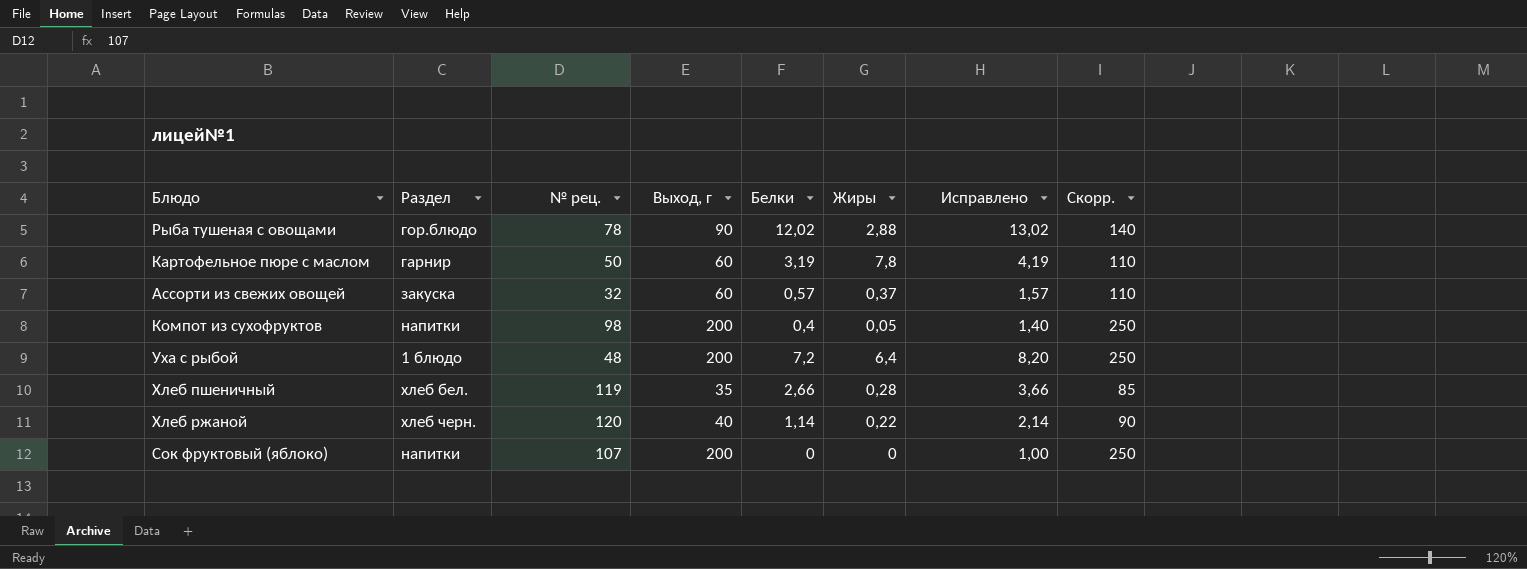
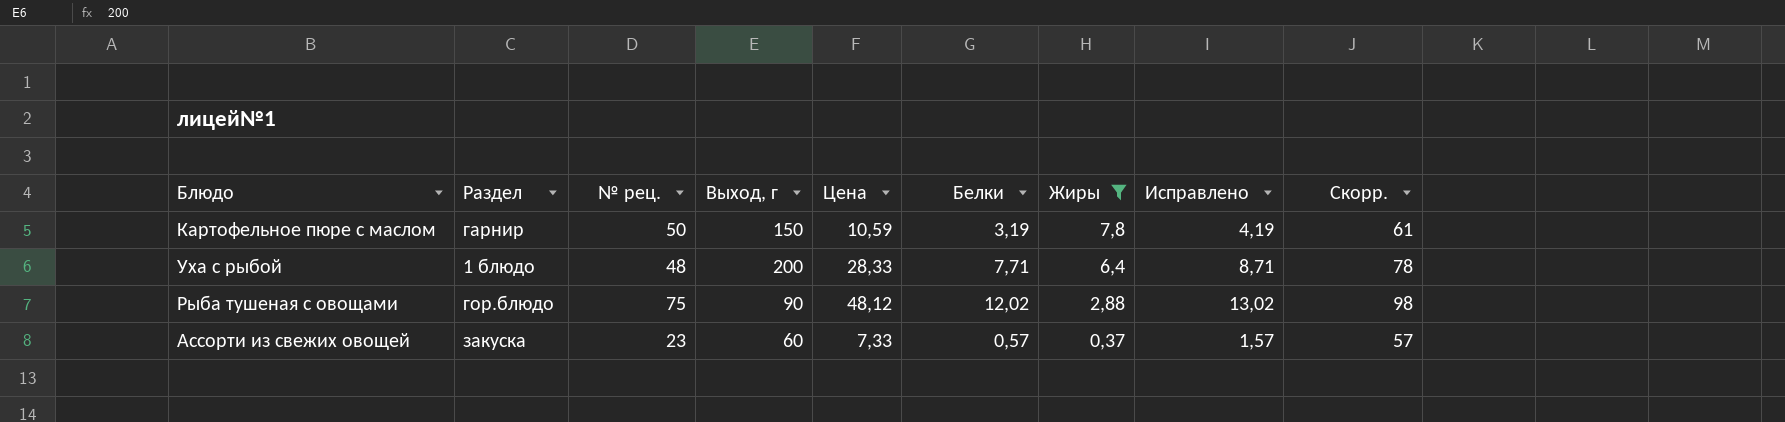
filter: none -> Жиры >= 0,37
row order: none -> Жиры descending
column Цена | position: none -> 5
column Скорр. | formula: [Выход, г] + 50 -> [Цена] + 50
Картофельное пюре с маслом | Выход, г: 60 -> 150
Уха с рыбой | Белки: 7,2 -> 7,71
Уха с рыбой | Исправлено: 8,20 -> 8,71
Рыба тушеная с овощами | № рец.: 78 -> 75
Ассорти из свежих овощей | № рец.: 32 -> 23

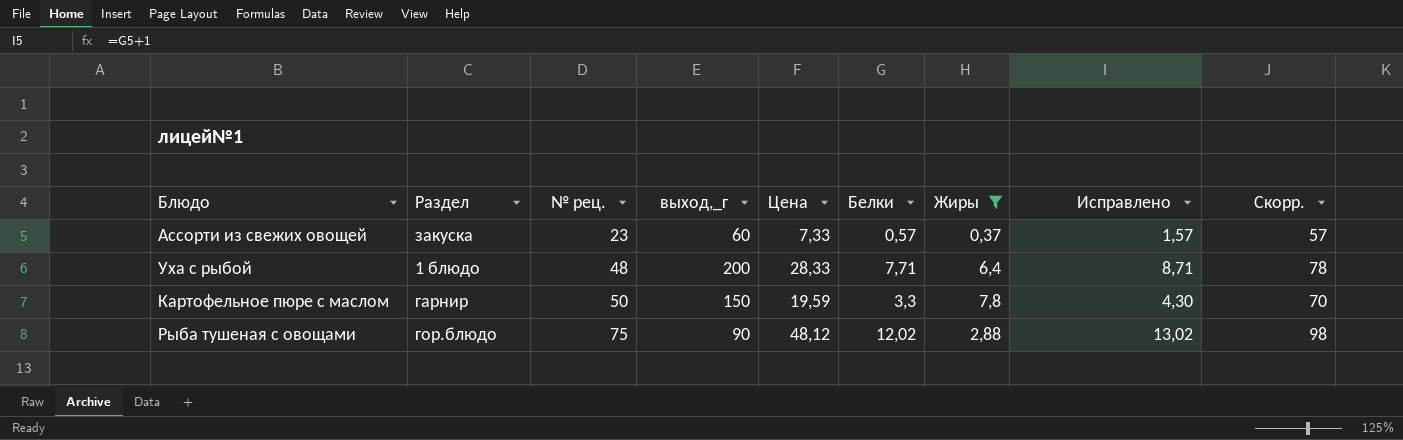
row order: Жиры descending -> № рец. ascending
column name: Выход, г -> выход,_г
Картофельное пюре с маслом | Цена: 10,59 -> 19,59
Картофельное пюре с маслом | Белки: 3,19 -> 3,3
Картофельное пюре с маслом | Исправлено: 4,19 -> 4,30
Картофельное пюре с маслом | Скорр.: 61 -> 70

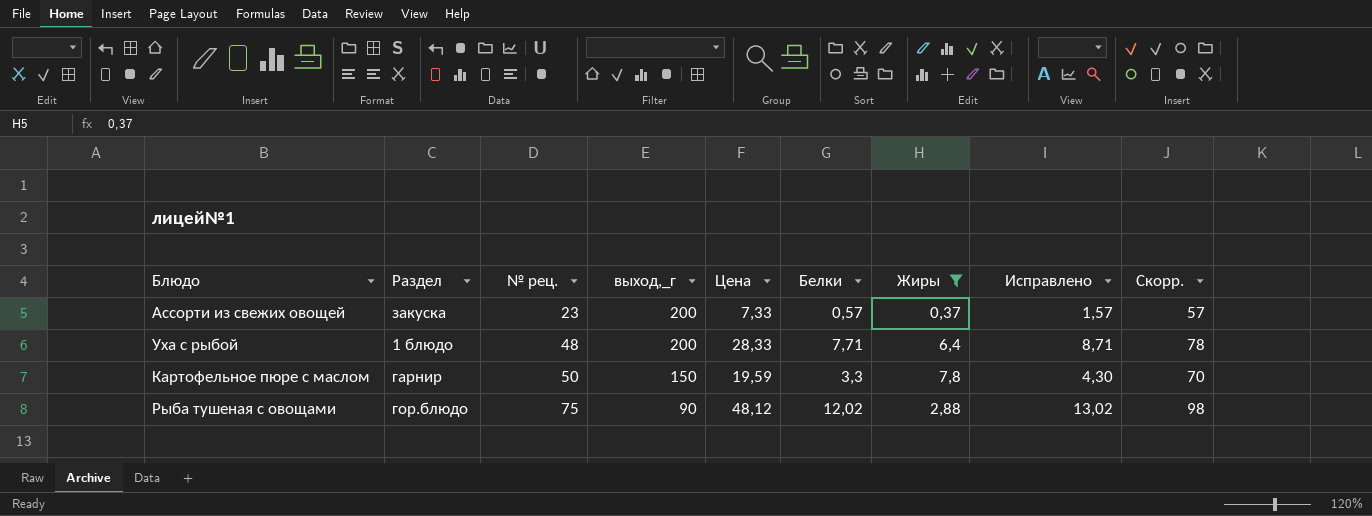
Ассорти из свежих овощей | выход,_г: 60 -> 200

